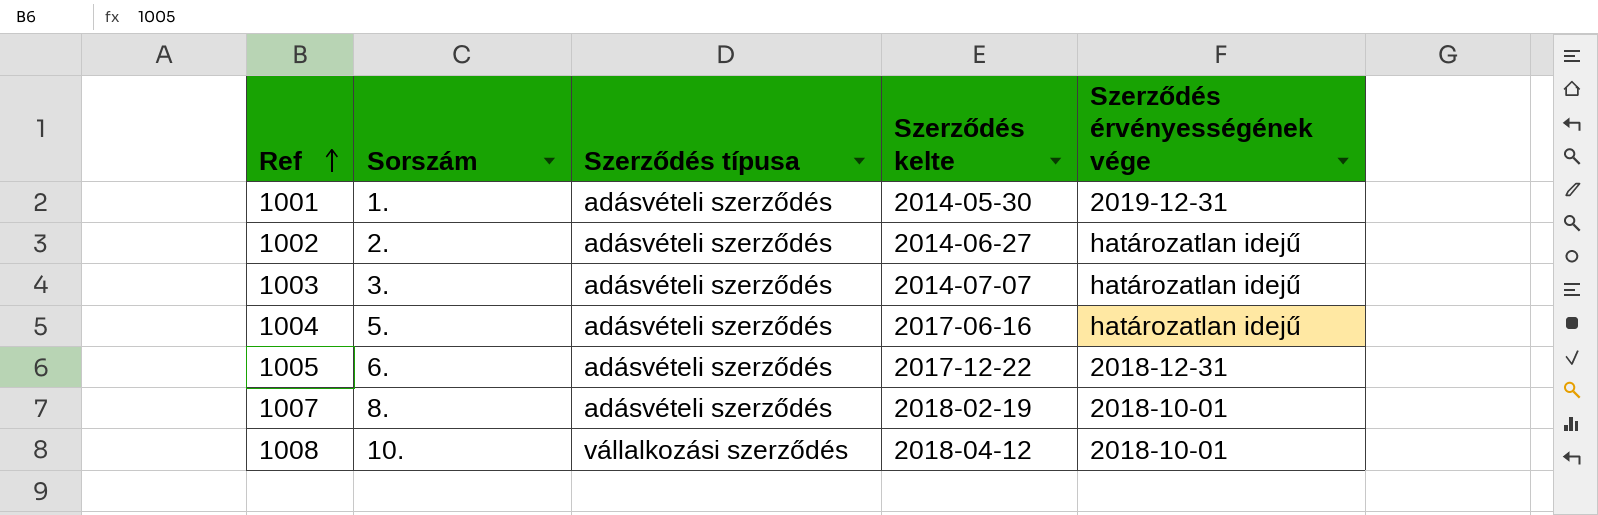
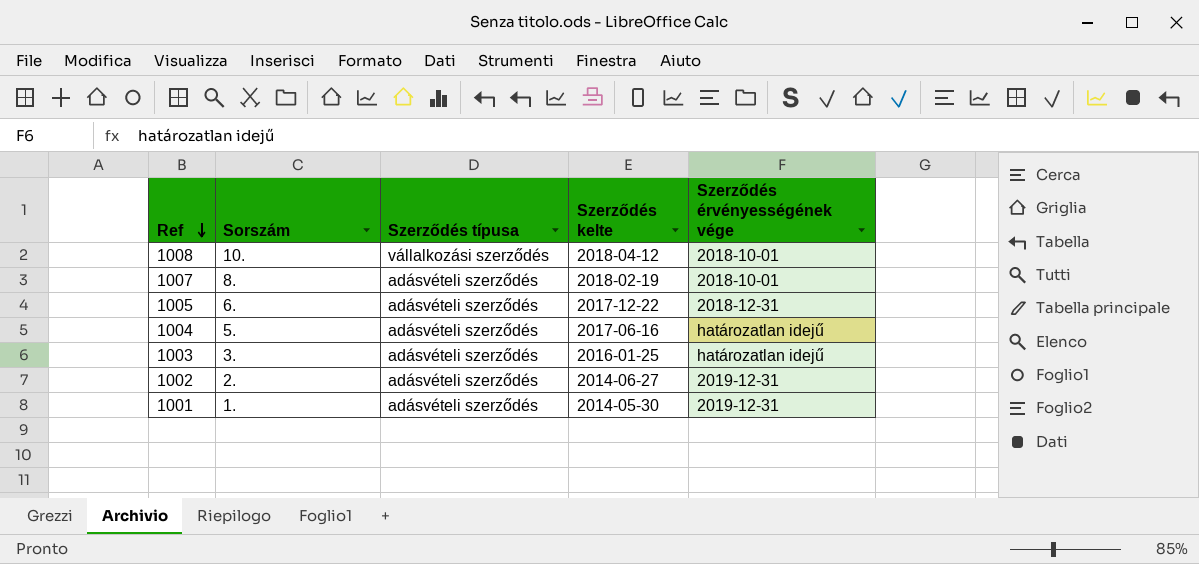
row order: Ref ascending -> Ref descending
1003 | Szerződés kelte: 2014-07-07 -> 2016-01-25
1002 | Szerződés érvényességének vége: határozatlan idejű -> 2019-12-31

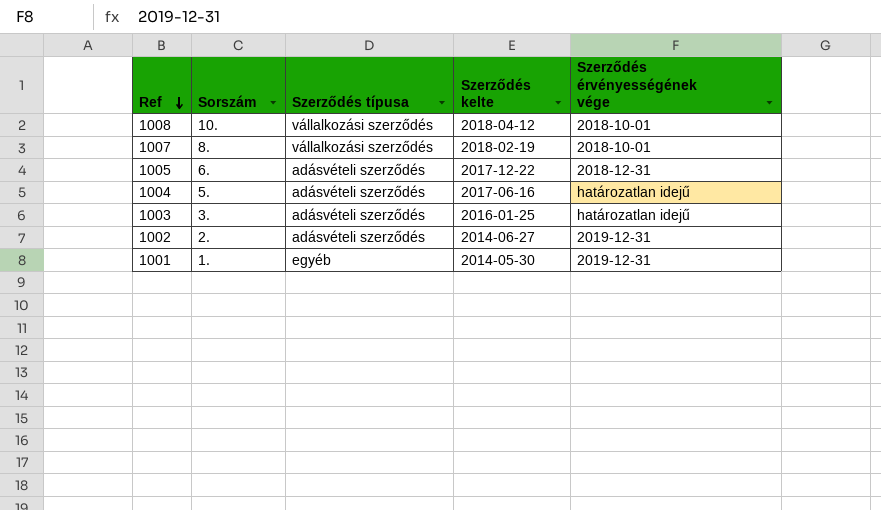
1007 | Szerződés típusa: adásvételi szerződés -> vállalkozási szerződés
1001 | Szerződés típusa: adásvételi szerződés -> egyéb

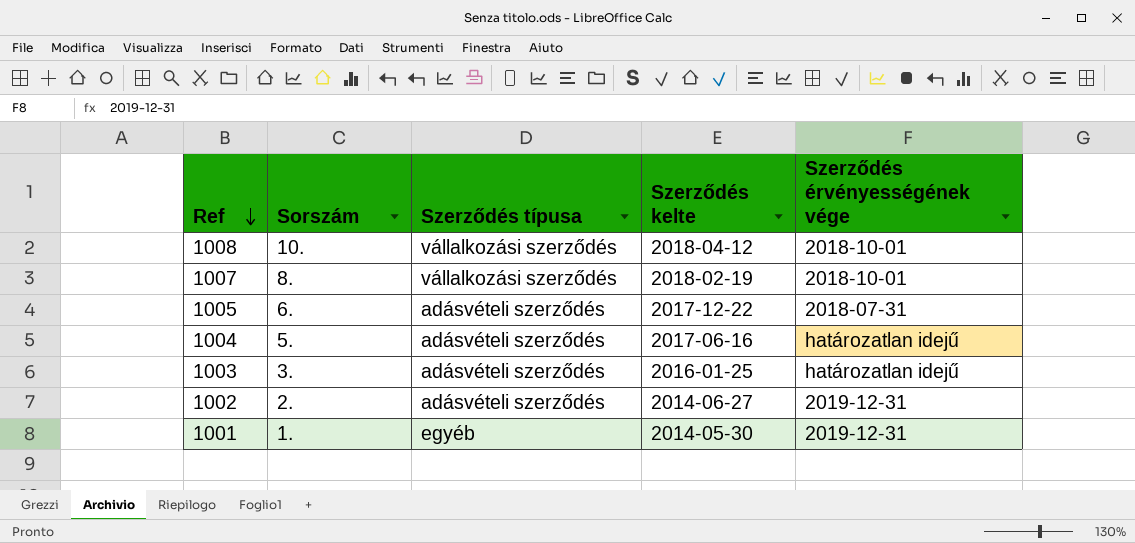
1005 | Szerződés érvényességének vége: 2018-12-31 -> 2018-07-31

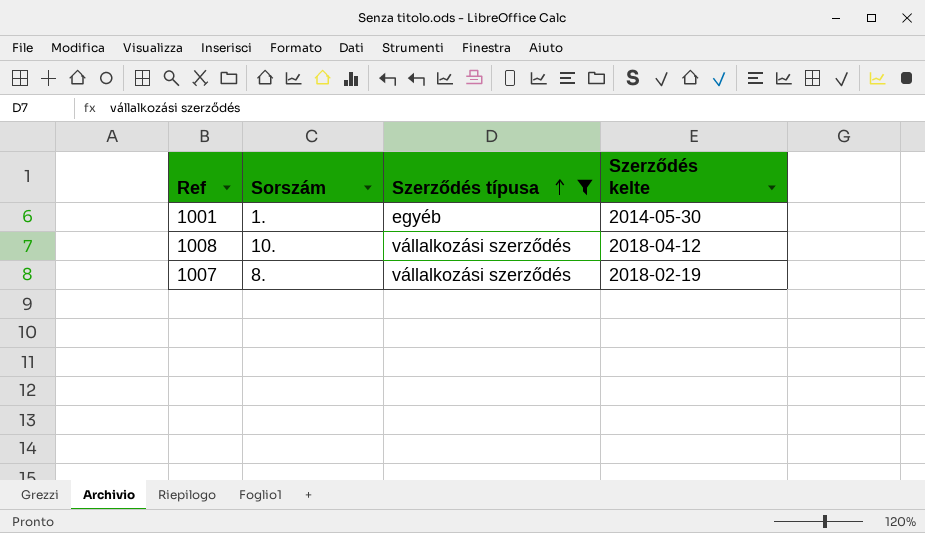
filter: none -> Szerződés típusa != adásvételi szerződés
row order: Ref descending -> Szerződés típusa ascending
column Szerződés érvényességének vége | position: 5 -> none

